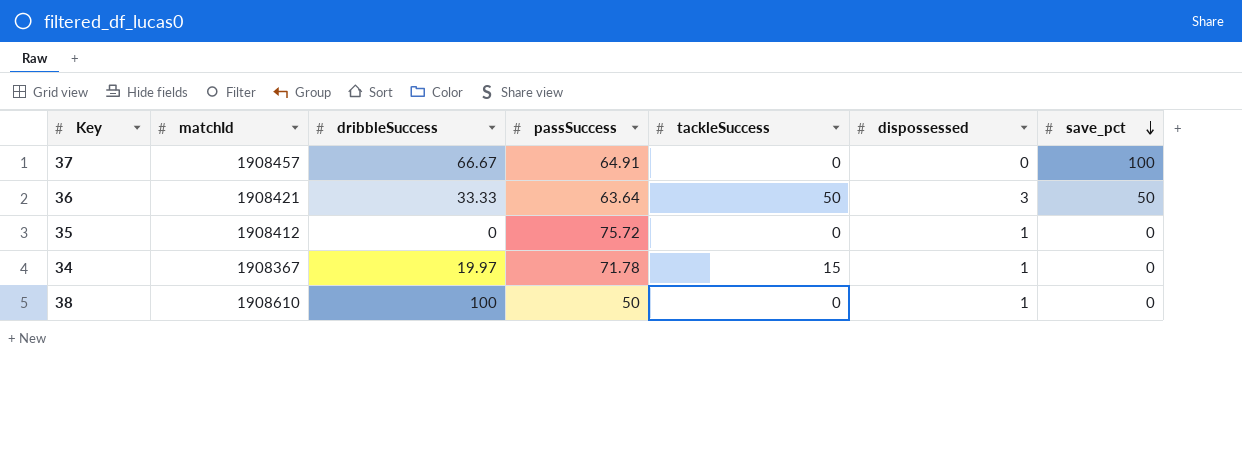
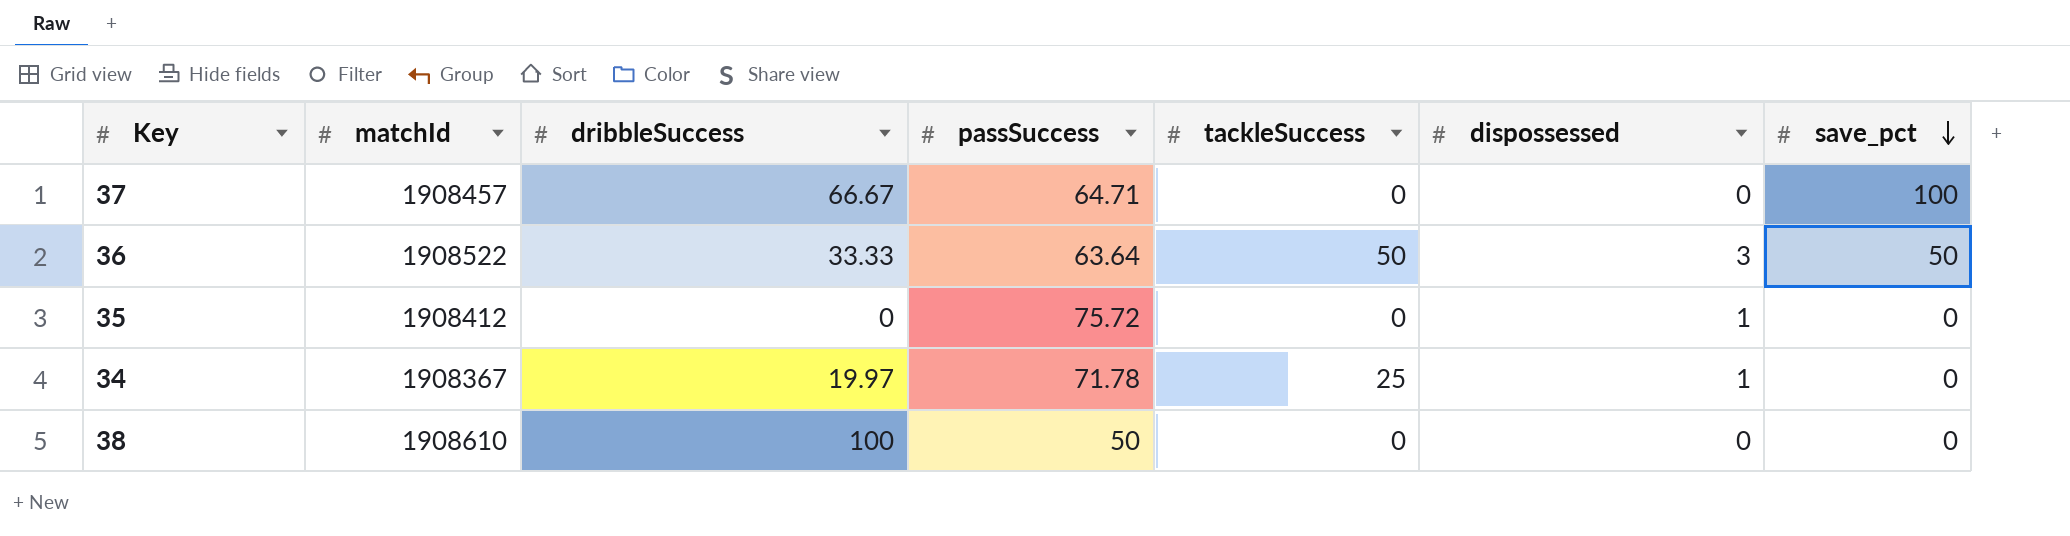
37 | passSuccess: 64.91 -> 64.71
36 | matchId: 1908421 -> 1908522
34 | tackleSuccess: 15 -> 25
38 | dispossessed: 1 -> 0

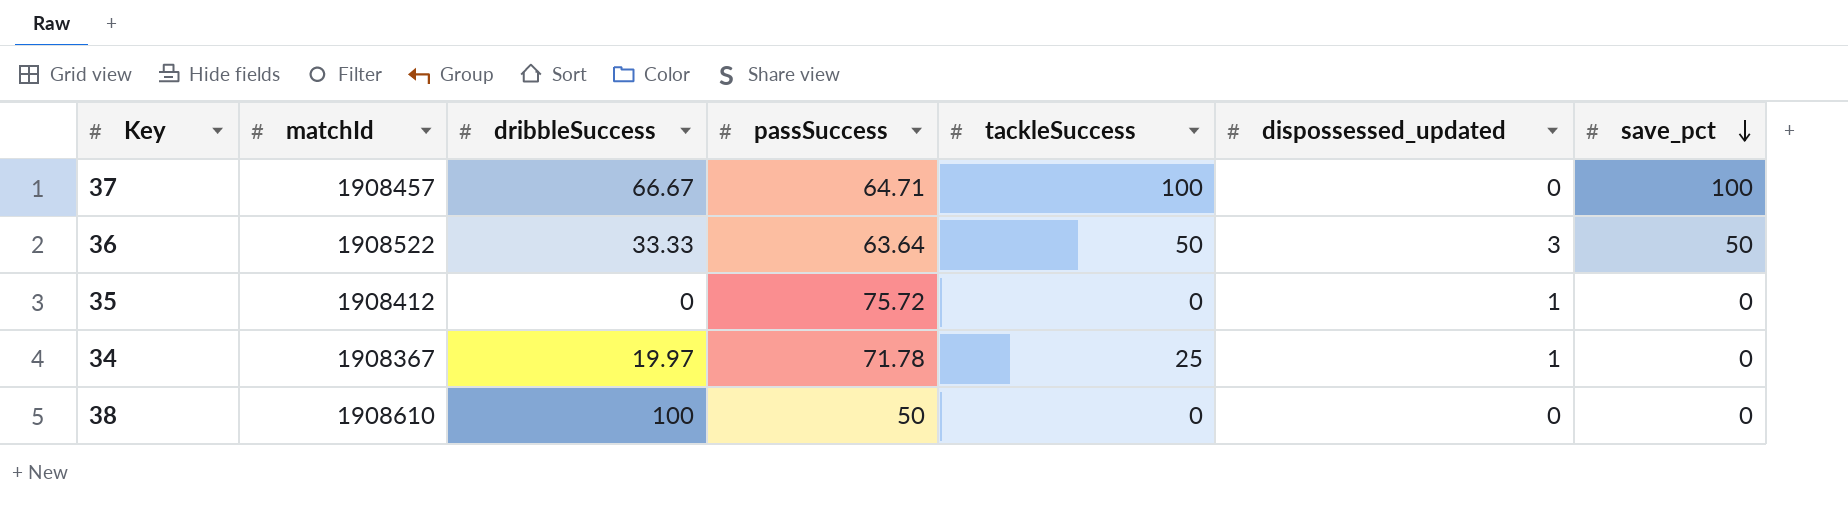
column name: dispossessed -> dispossessed_updated
37 | tackleSuccess: 0 -> 100

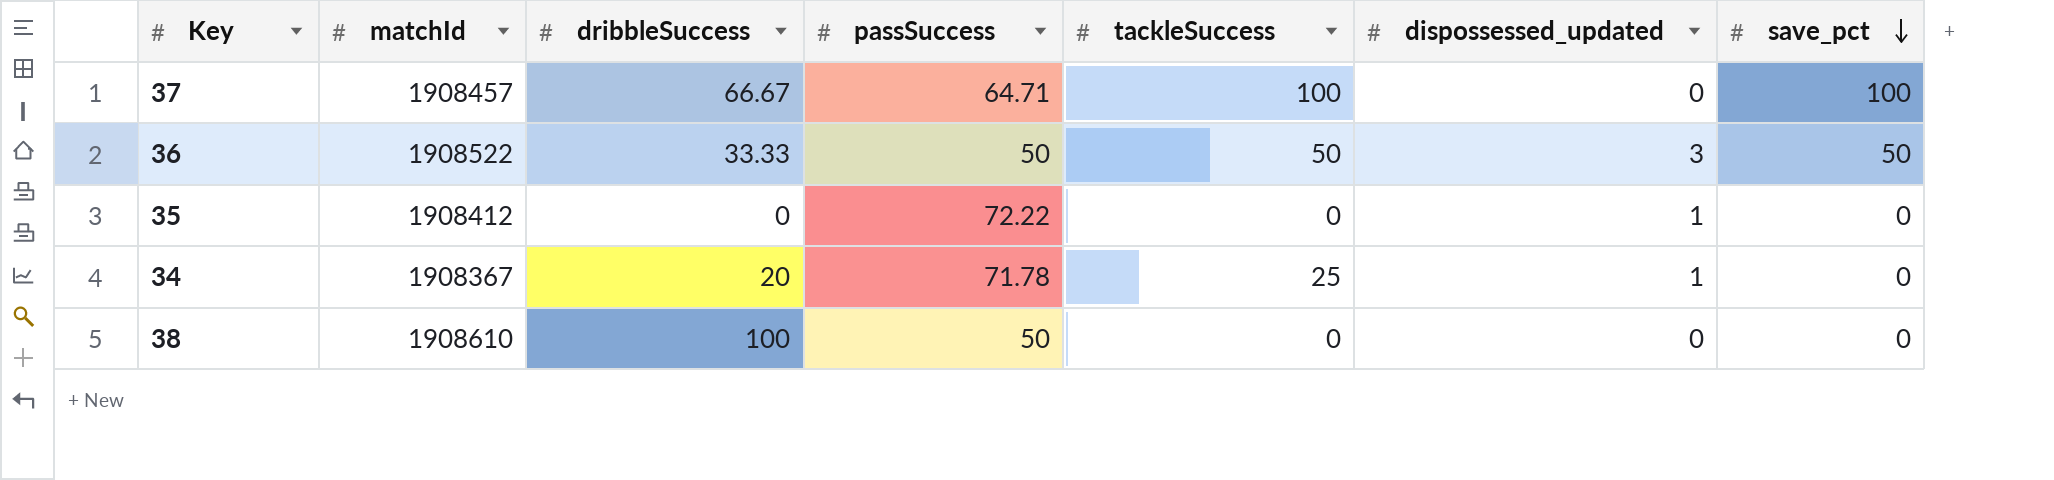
36 | passSuccess: 63.64 -> 50
35 | passSuccess: 75.72 -> 72.22
34 | dribbleSuccess: 19.97 -> 20

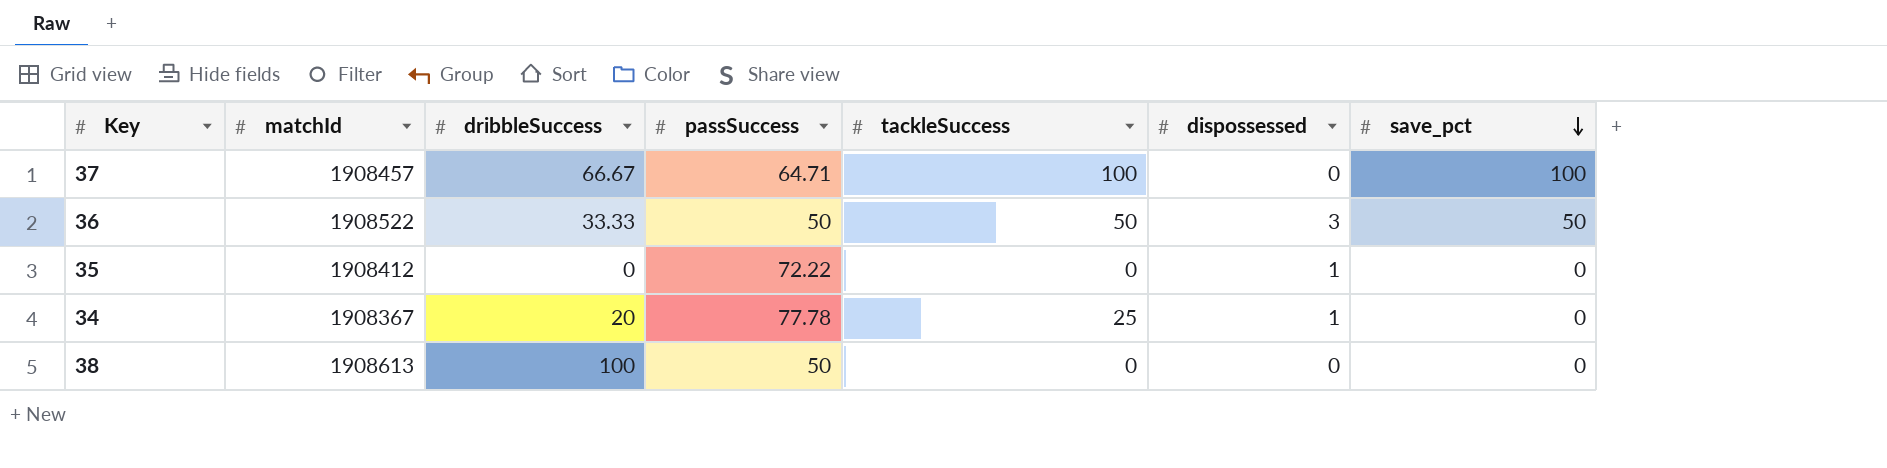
column name: dispossessed_updated -> dispossessed
34 | passSuccess: 71.78 -> 77.78
38 | matchId: 1908610 -> 1908613

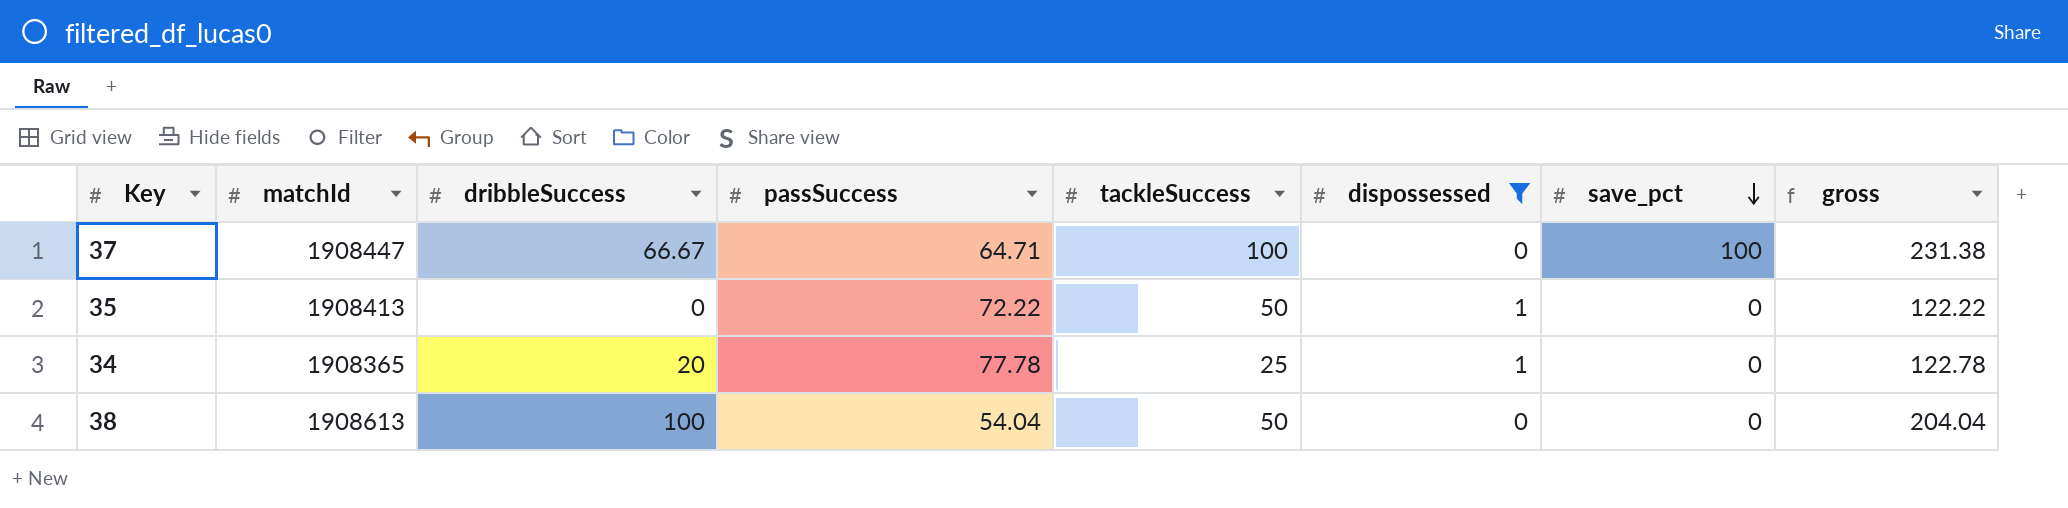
filter: none -> dispossessed != 3
column gross | formula: none -> [dribbleSuccess] + [passSuccess] + [tackleSuccess]
37 | matchId: 1908457 -> 1908447
35 | matchId: 1908412 -> 1908413
35 | tackleSuccess: 0 -> 50
34 | matchId: 1908367 -> 1908365
38 | passSuccess: 50 -> 54.04
38 | tackleSuccess: 0 -> 50

